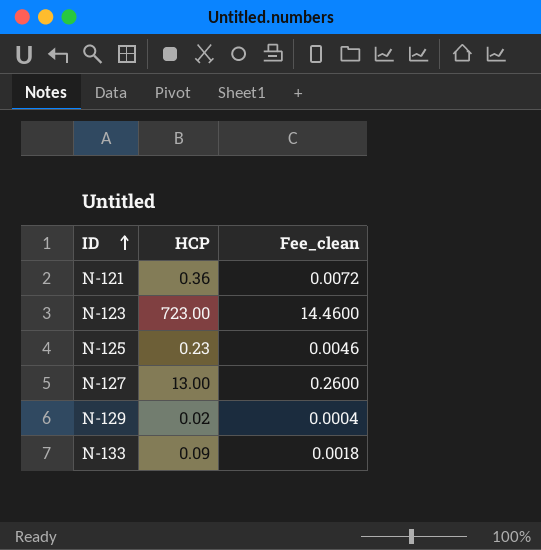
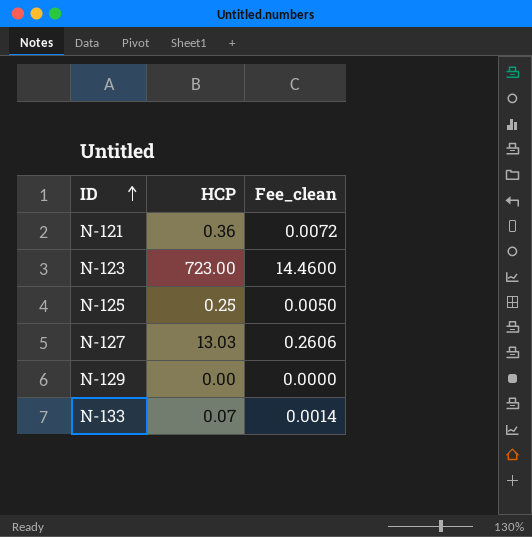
N-125 | HCP: 0.23 -> 0.25
N-125 | Fee_clean: 0.0046 -> 0.0050
N-127 | HCP: 13.00 -> 13.03
N-127 | Fee_clean: 0.2600 -> 0.2606
N-129 | HCP: 0.02 -> 0.00
N-129 | Fee_clean: 0.0004 -> 0.0000
N-133 | HCP: 0.09 -> 0.07
N-133 | Fee_clean: 0.0018 -> 0.0014

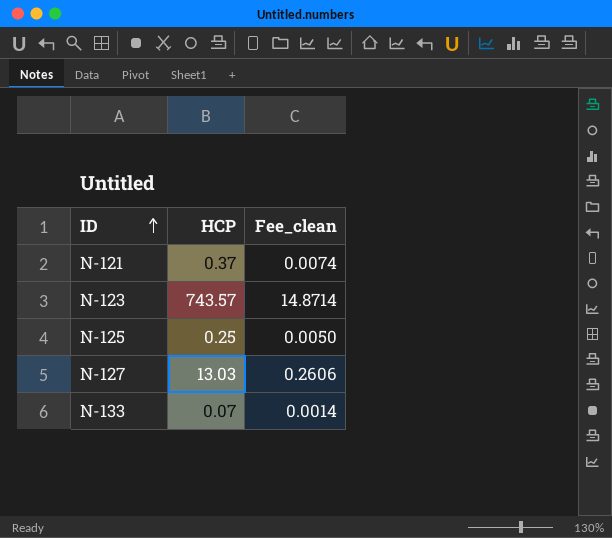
row N-129: 0.00 | 0.0000 -> none
N-121 | HCP: 0.36 -> 0.37
N-121 | Fee_clean: 0.0072 -> 0.0074
N-123 | HCP: 723.00 -> 743.57
N-123 | Fee_clean: 14.4600 -> 14.8714

